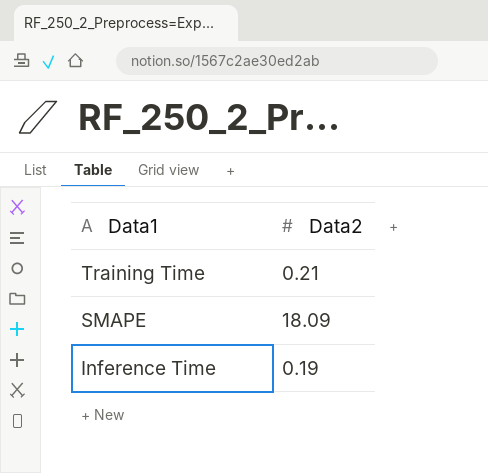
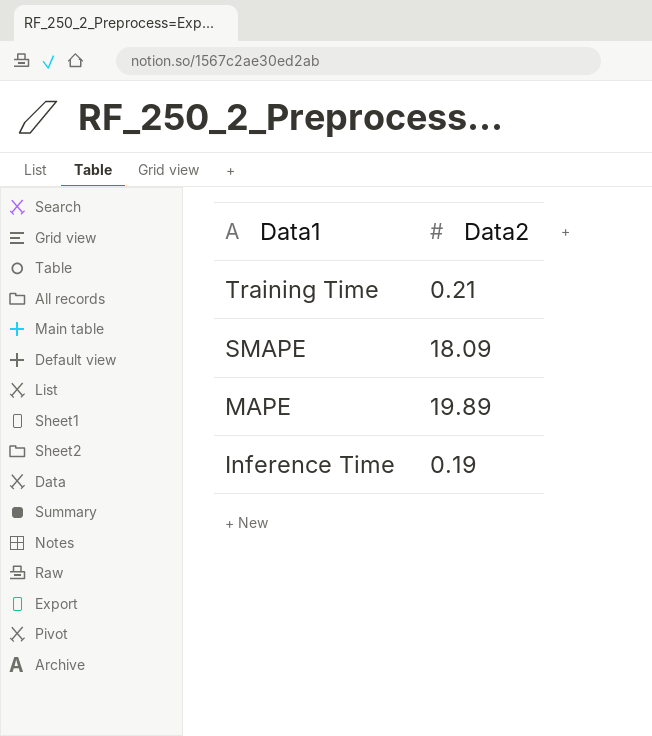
row MAPE: none -> 19.89

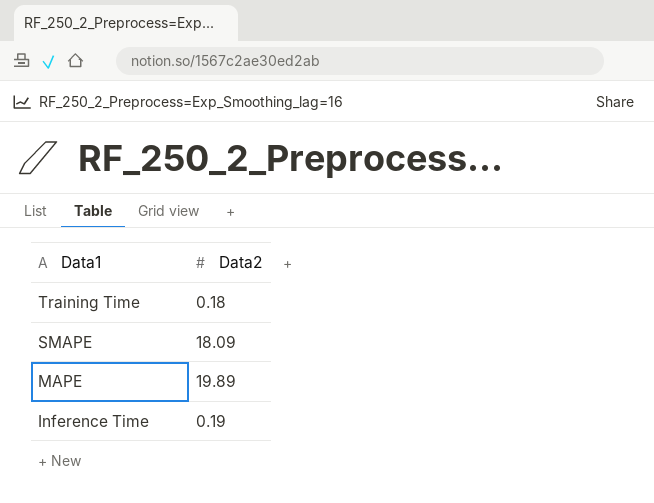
Training Time | Data2: 0.21 -> 0.18

